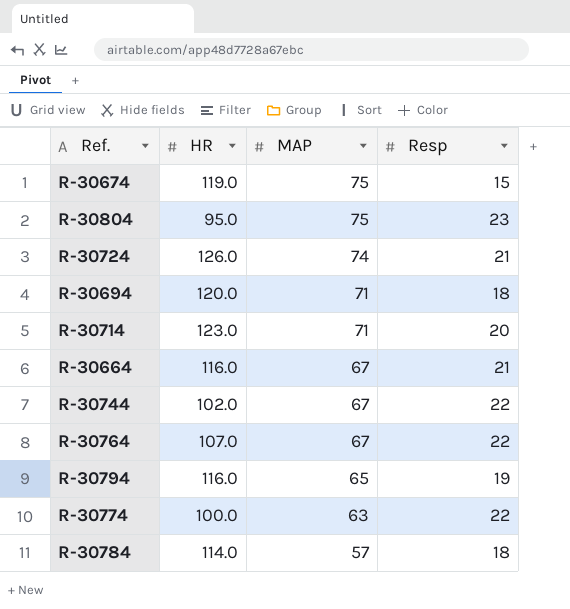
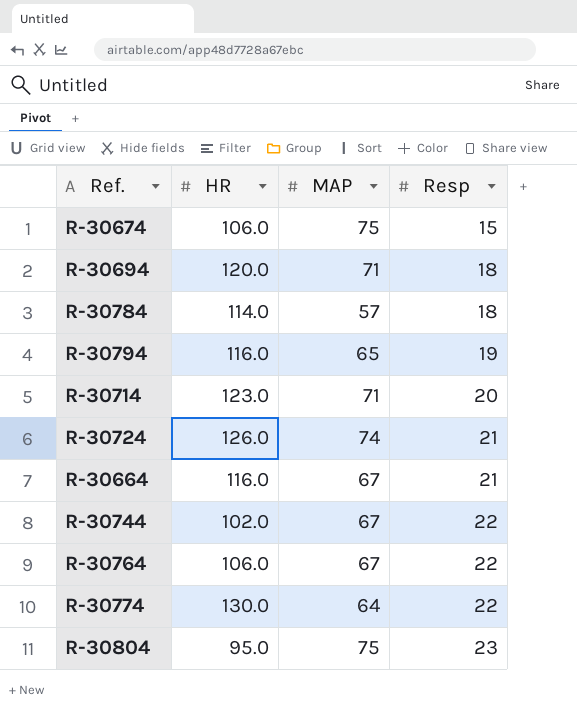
row order: MAP descending -> Resp ascending
R-30674 | HR: 119.0 -> 106.0
R-30764 | HR: 107.0 -> 106.0
R-30774 | HR: 100.0 -> 130.0
R-30774 | MAP: 63 -> 64

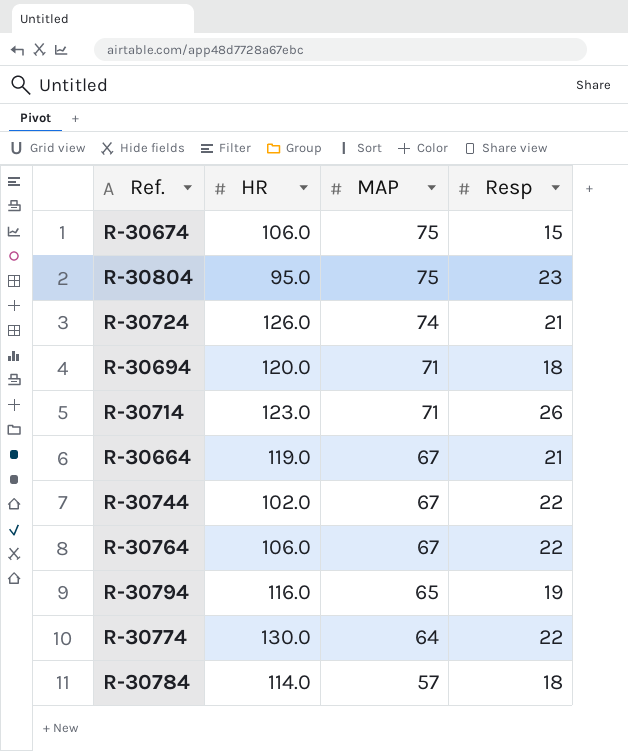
row order: Resp ascending -> MAP descending
R-30714 | Resp: 20 -> 26
R-30664 | HR: 116.0 -> 119.0

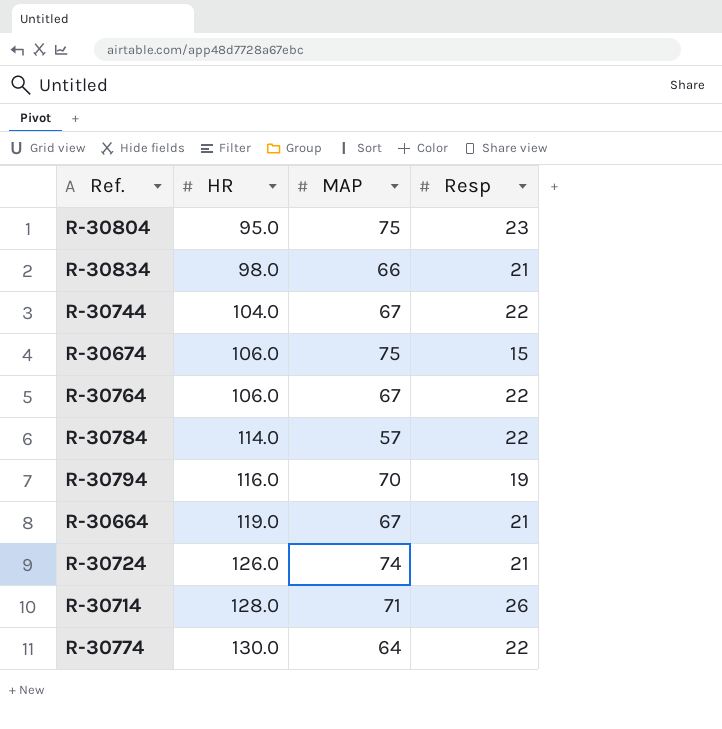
row order: MAP descending -> HR ascending
row R-30694: 120.0 | 71 | 18 -> none
row R-30834: none -> 98.0 | 66 | 21
R-30744 | HR: 102.0 -> 104.0
R-30784 | Resp: 18 -> 22
R-30794 | MAP: 65 -> 70
R-30714 | HR: 123.0 -> 128.0

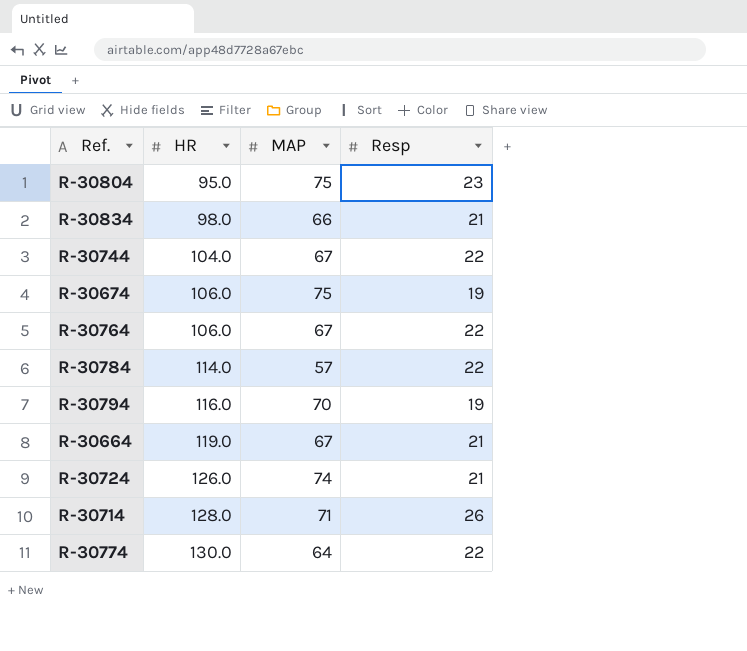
R-30674 | Resp: 15 -> 19

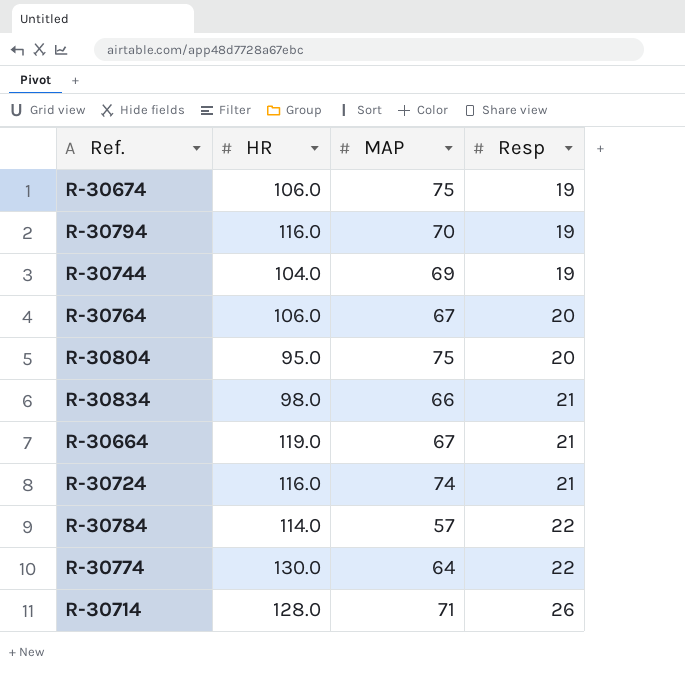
row order: HR ascending -> Resp ascending
R-30744 | MAP: 67 -> 69
R-30744 | Resp: 22 -> 19
R-30764 | Resp: 22 -> 20
R-30804 | Resp: 23 -> 20
R-30724 | HR: 126.0 -> 116.0

